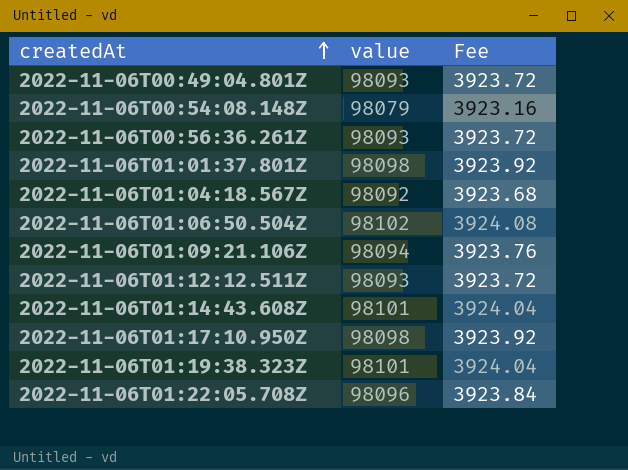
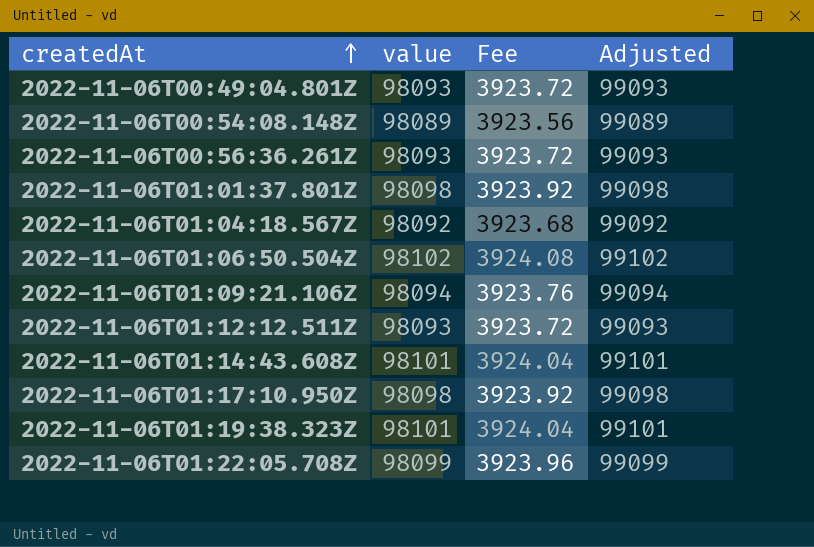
column Adjusted | formula: none -> [value] + 1000
2022-11-06T00:54:08.148Z | value: 98079 -> 98089
2022-11-06T00:54:08.148Z | Fee: 3923.16 -> 3923.56
2022-11-06T01:22:05.708Z | value: 98096 -> 98099
2022-11-06T01:22:05.708Z | Fee: 3923.84 -> 3923.96

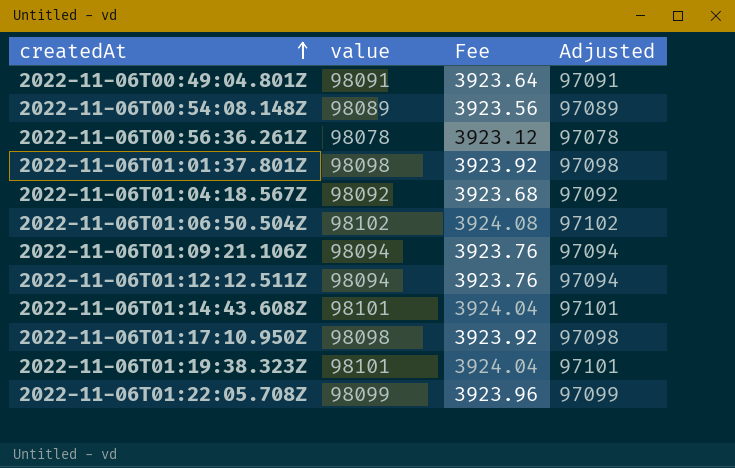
column Adjusted | formula: [value] + 1000 -> [value] - 1000
2022-11-06T00:49:04.801Z | value: 98093 -> 98091
2022-11-06T00:49:04.801Z | Fee: 3923.72 -> 3923.64
2022-11-06T00:56:36.261Z | value: 98093 -> 98078
2022-11-06T00:56:36.261Z | Fee: 3923.72 -> 3923.12
2022-11-06T01:12:12.511Z | value: 98093 -> 98094
2022-11-06T01:12:12.511Z | Fee: 3923.72 -> 3923.76

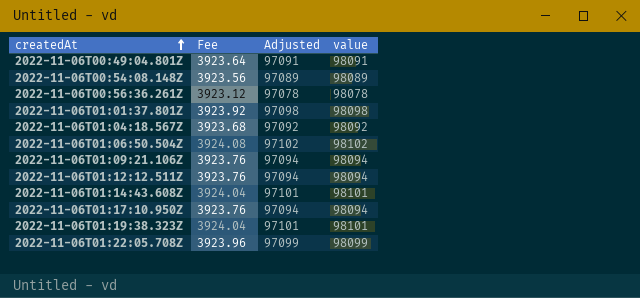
column value | position: 2 -> 4
2022-11-06T01:17:10.950Z | Fee: 3923.92 -> 3923.76
2022-11-06T01:17:10.950Z | Adjusted: 97098 -> 97094
2022-11-06T01:17:10.950Z | value: 98098 -> 98094

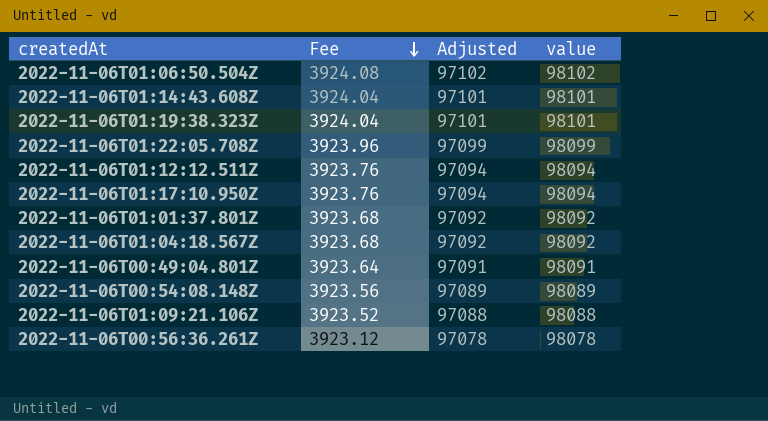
row order: createdAt ascending -> Fee descending
2022-11-06T01:01:37.801Z | Fee: 3923.92 -> 3923.68
2022-11-06T01:01:37.801Z | Adjusted: 97098 -> 97092
2022-11-06T01:01:37.801Z | value: 98098 -> 98092
2022-11-06T01:09:21.106Z | Fee: 3923.76 -> 3923.52
2022-11-06T01:09:21.106Z | Adjusted: 97094 -> 97088
2022-11-06T01:09:21.106Z | value: 98094 -> 98088

